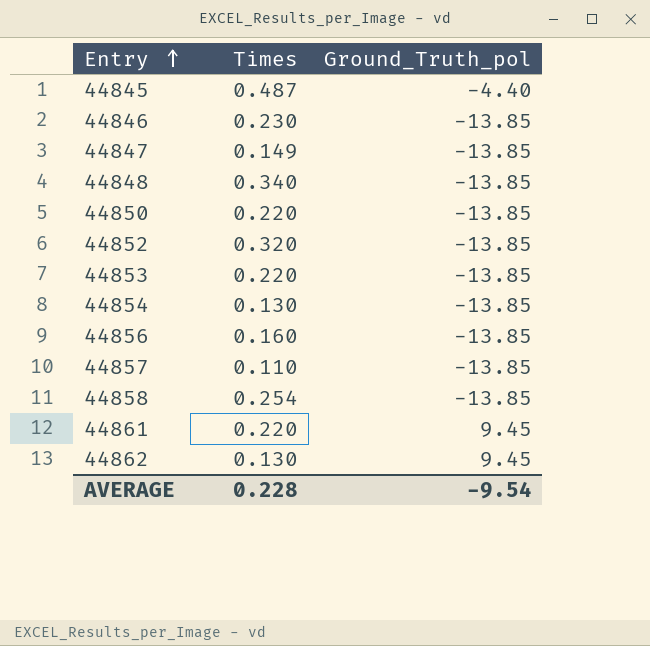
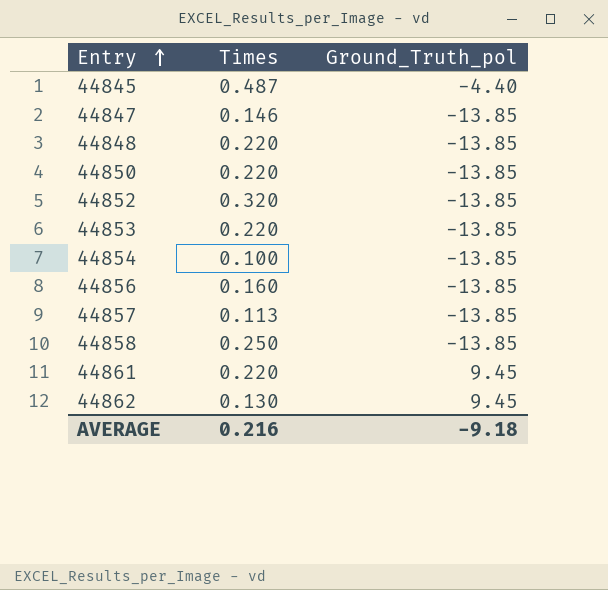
row 44846: 0.230 | -13.85 -> none
44847 | Times: 0.149 -> 0.146
44848 | Times: 0.340 -> 0.220
44854 | Times: 0.130 -> 0.100
44857 | Times: 0.110 -> 0.113
44858 | Times: 0.254 -> 0.250
AVERAGE | Times: 0.228 -> 0.216
AVERAGE | Ground_Truth_pol: -9.54 -> -9.18

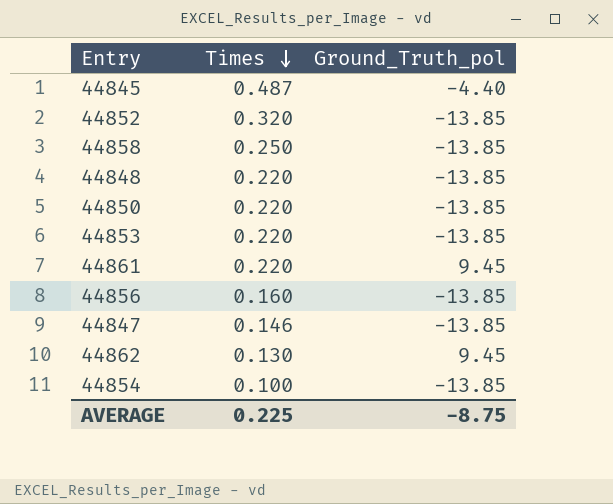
row order: Entry ascending -> Times descending
row 44857: 0.113 | -13.85 -> none
AVERAGE | Times: 0.216 -> 0.225
AVERAGE | Ground_Truth_pol: -9.18 -> -8.75

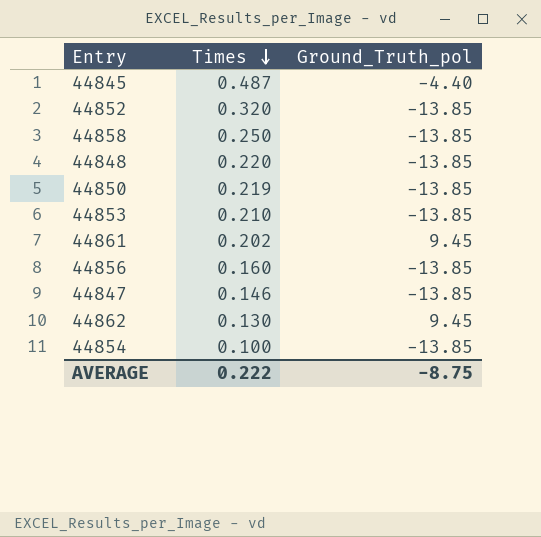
44850 | Times: 0.220 -> 0.219
44853 | Times: 0.220 -> 0.210
44861 | Times: 0.220 -> 0.202
AVERAGE | Times: 0.225 -> 0.222

